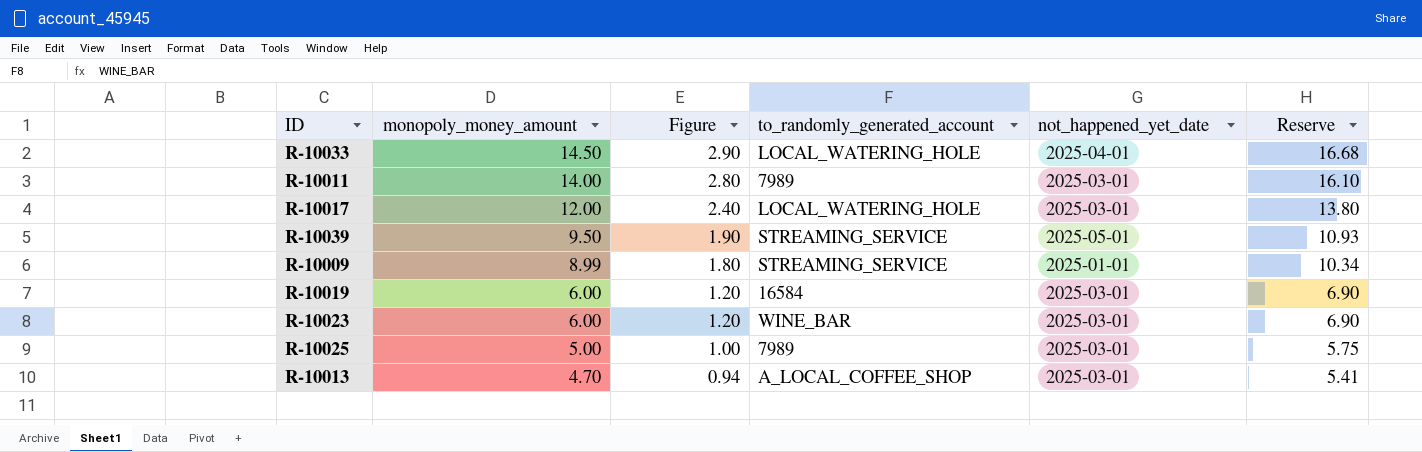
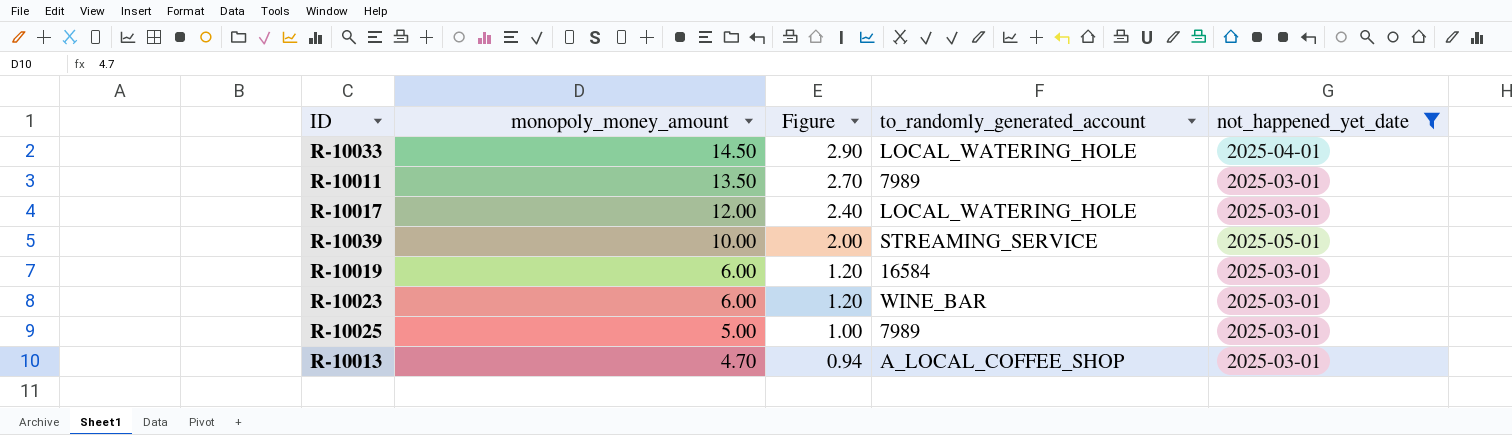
filter: none -> not_happened_yet_date != 2025-01-01
column Reserve | formula: [monopoly_money_amount] * 1.15 -> none
R-10011 | monopoly_money_amount: 14.00 -> 13.50
R-10011 | Figure: 2.80 -> 2.70
R-10039 | monopoly_money_amount: 9.50 -> 10.00
R-10039 | Figure: 1.90 -> 2.00

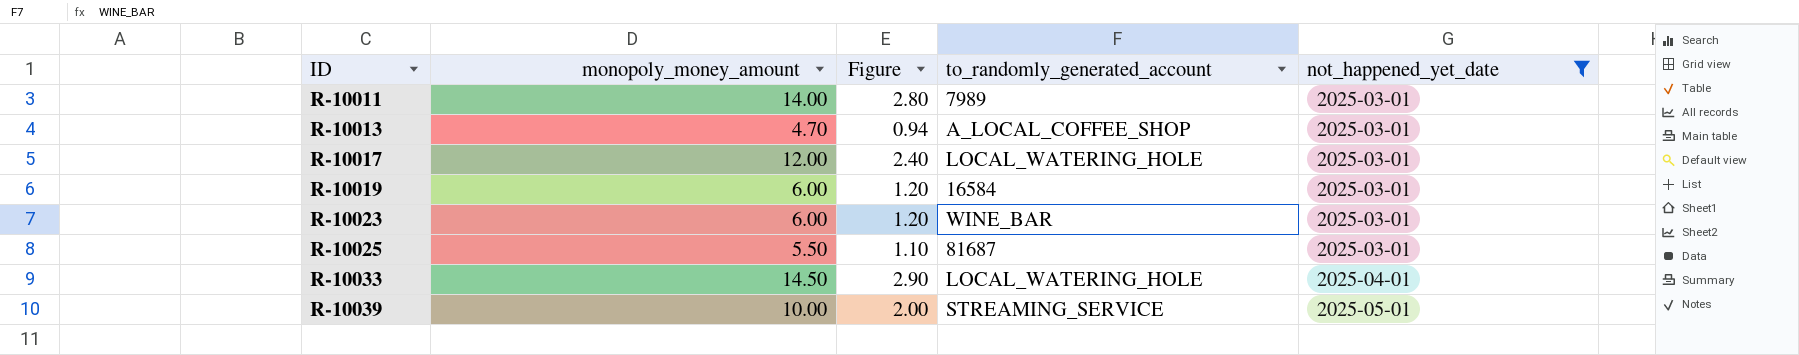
row order: monopoly_money_amount descending -> ID ascending
R-10011 | monopoly_money_amount: 13.50 -> 14.00
R-10011 | Figure: 2.70 -> 2.80
R-10025 | monopoly_money_amount: 5.00 -> 5.50
R-10025 | Figure: 1.00 -> 1.10
R-10025 | to_randomly_generated_account: 7989 -> 81687

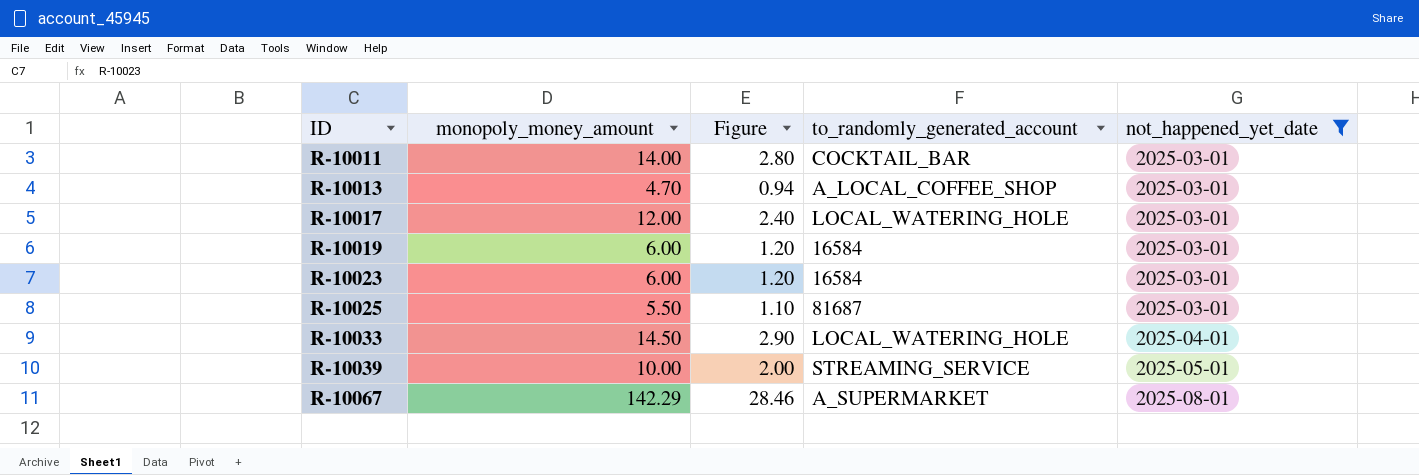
R-10011 | to_randomly_generated_account: 7989 -> COCKTAIL_BAR
R-10023 | to_randomly_generated_account: WINE_BAR -> 16584
row R-10067: none -> 142.29 | 28.46 | A_SUPERMARKET | 2025-08-01

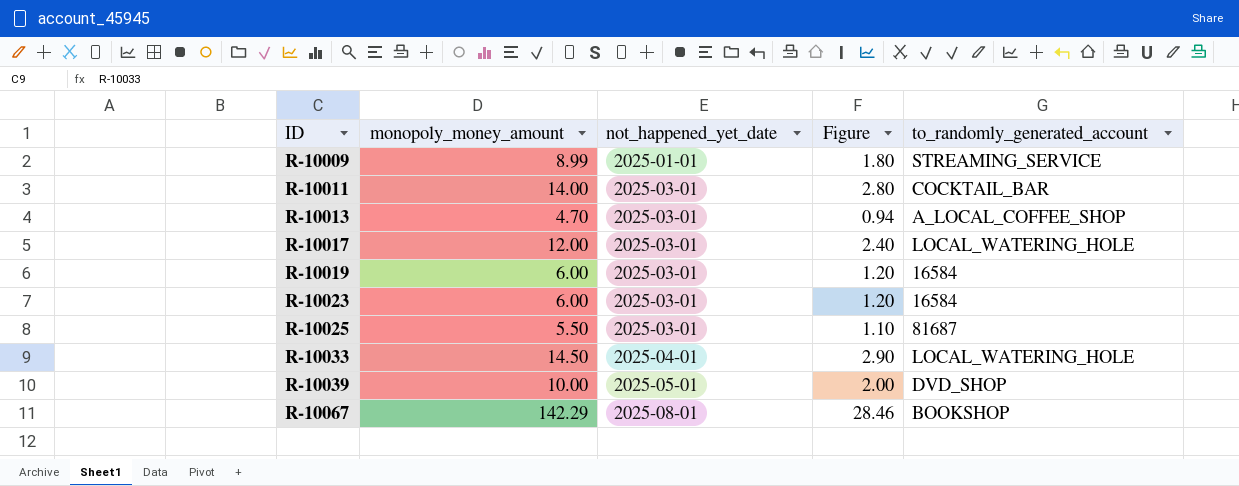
filter: not_happened_yet_date != 2025-01-01 -> none
column not_happened_yet_date | position: 5 -> 3
R-10039 | to_randomly_generated_account: STREAMING_SERVICE -> DVD_SHOP
R-10067 | to_randomly_generated_account: A_SUPERMARKET -> BOOKSHOP

